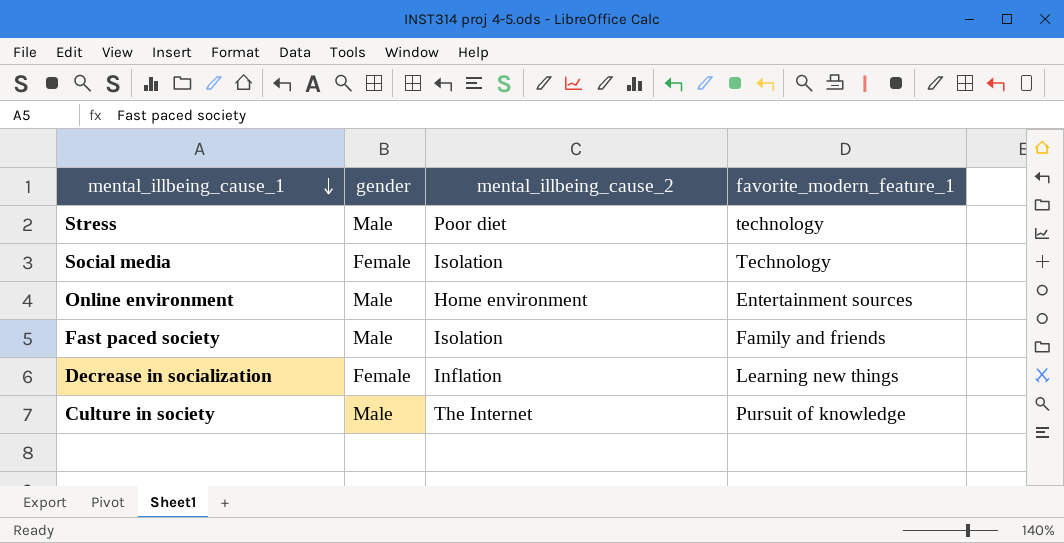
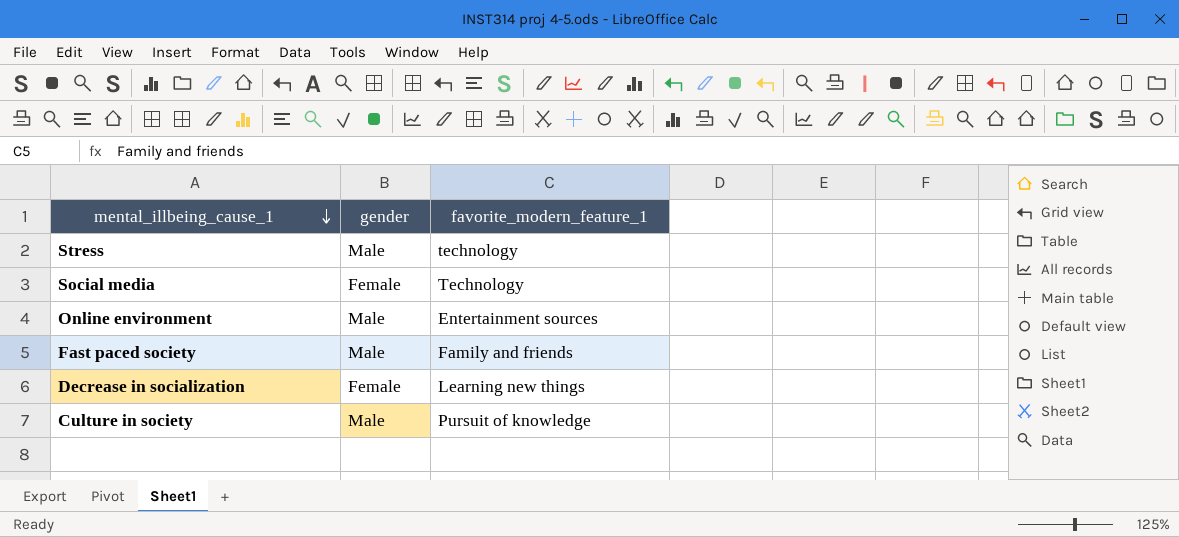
column mental_illbeing_cause_2 | position: 3 -> none

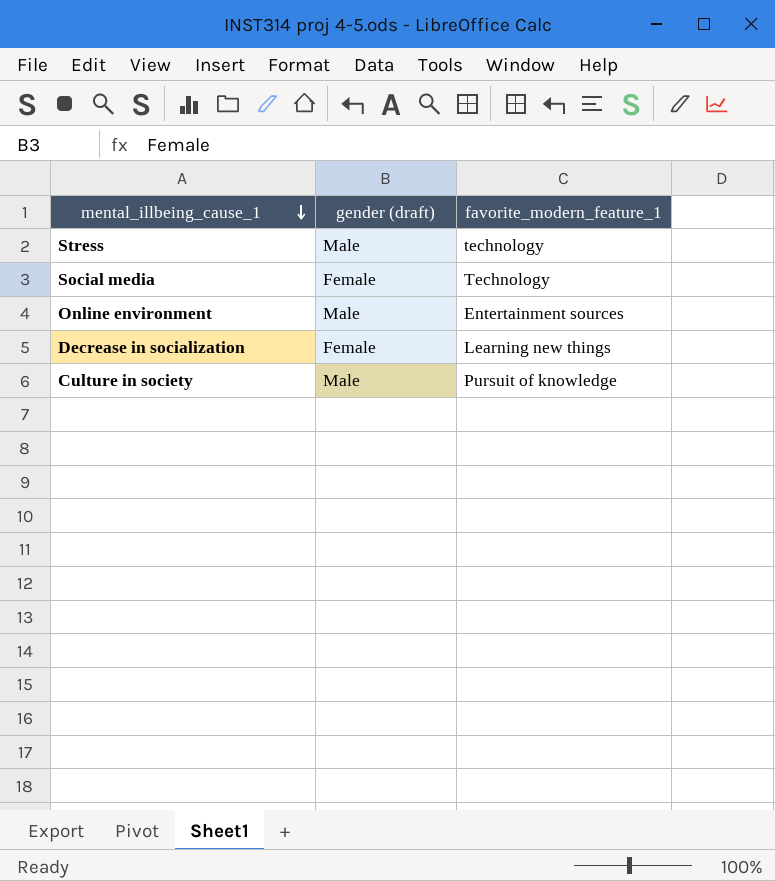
column name: gender -> gender (draft)
row Fast paced society: Male | Family and friends -> none

